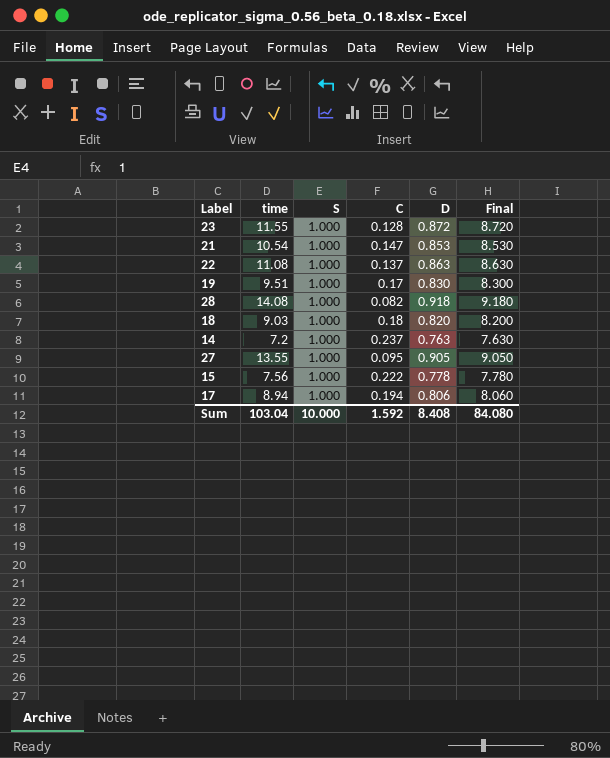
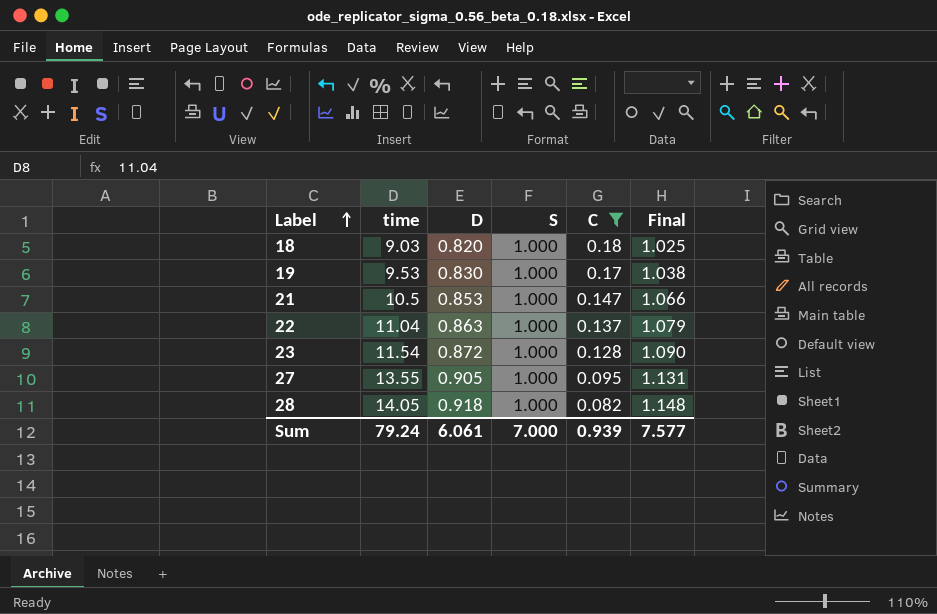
filter: none -> C <= 0.18
row order: none -> Label ascending
column D | position: 5 -> 3
column Final | formula: [D] * 10 -> [D] * 1.25
19 | time: 9.51 -> 9.53
21 | time: 10.54 -> 10.5
22 | time: 11.08 -> 11.04
23 | time: 11.55 -> 11.54
28 | time: 14.08 -> 14.05
Sum | time: 103.04 -> 79.24
Sum | D: 8.408 -> 6.061
Sum | S: 10.000 -> 7.000
Sum | C: 1.592 -> 0.939
Sum | Final: 84.080 -> 7.577

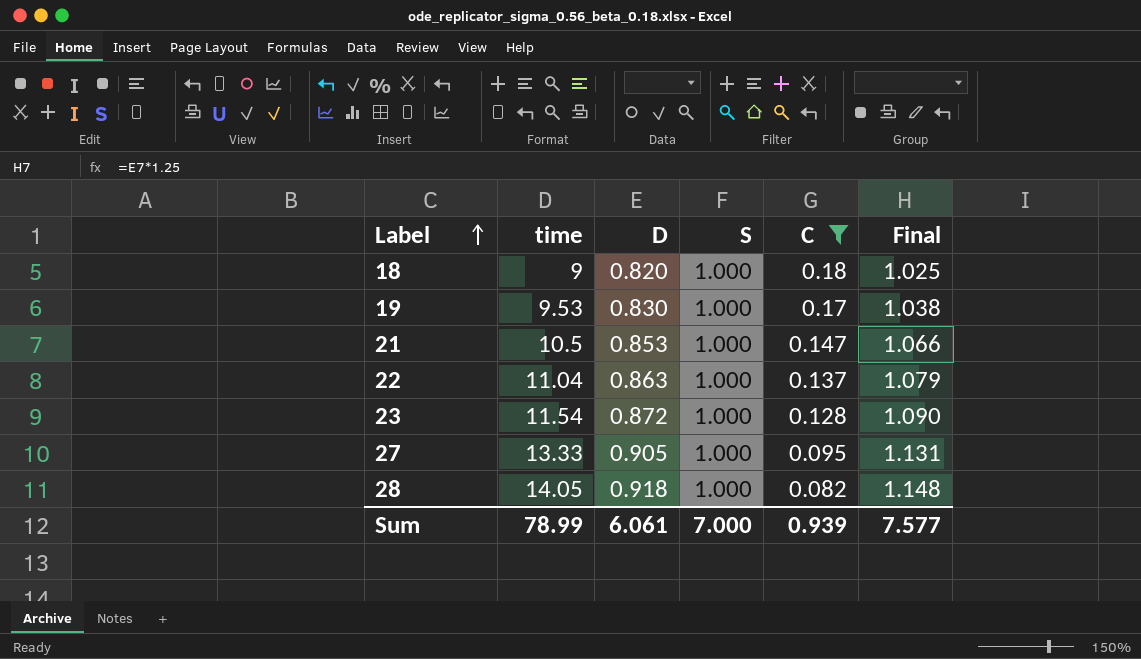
18 | time: 9.03 -> 9
27 | time: 13.55 -> 13.33
Sum | time: 79.24 -> 78.99

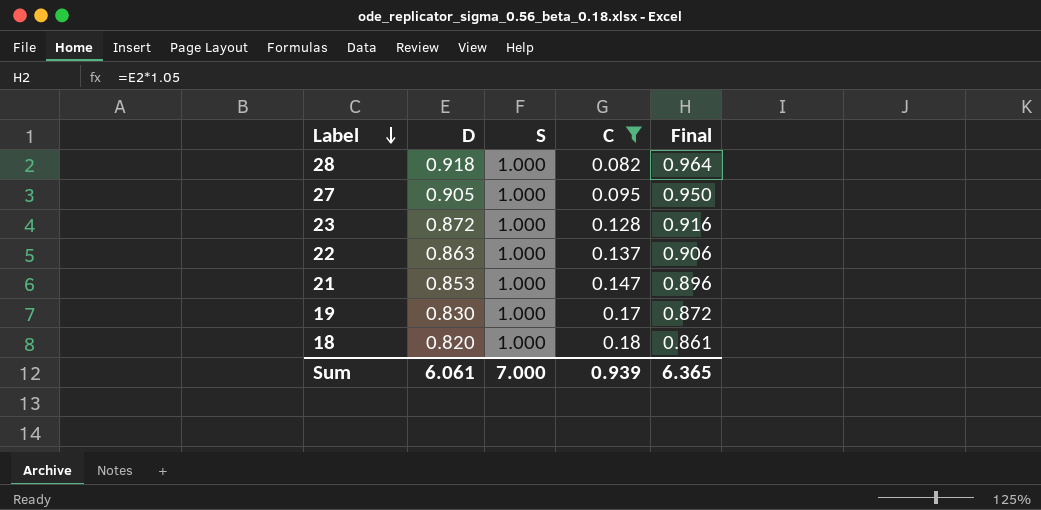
row order: Label ascending -> Label descending
column time | position: 2 -> none
column Final | formula: [D] * 1.25 -> [D] * 1.05
Sum | Final: 7.577 -> 6.365

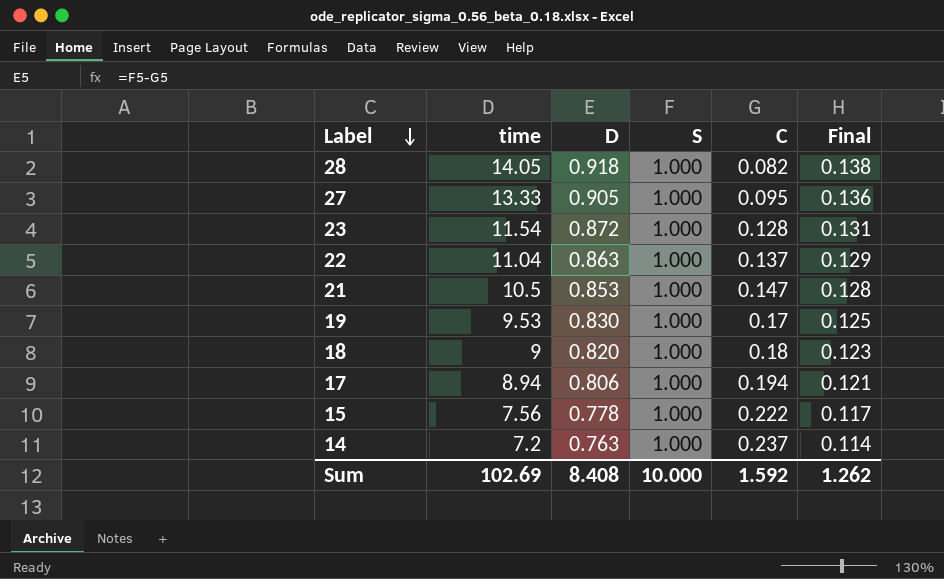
filter: C <= 0.18 -> none
column time | position: none -> 2
column Final | formula: [D] * 1.05 -> [D] * 0.15
Sum | D: 6.061 -> 8.408
Sum | S: 7.000 -> 10.000
Sum | C: 0.939 -> 1.592
Sum | Final: 6.365 -> 1.262

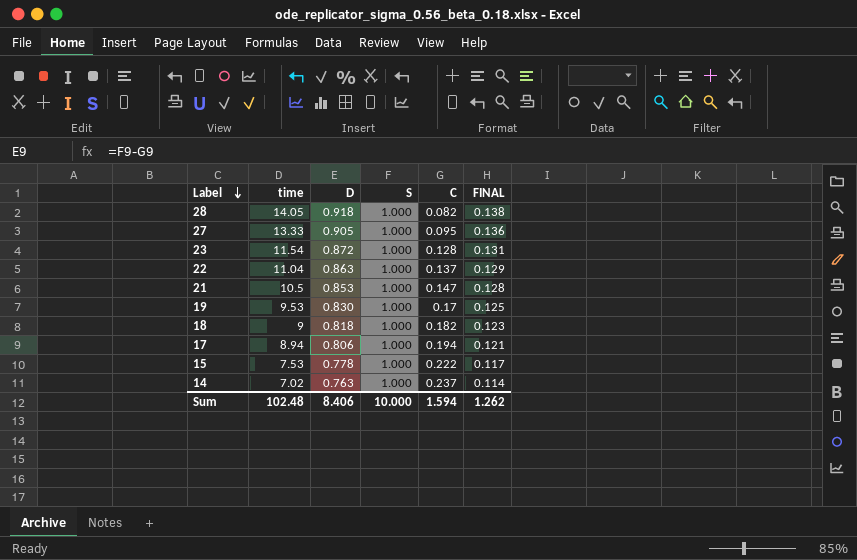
column name: Final -> FINAL
18 | D: 0.820 -> 0.818
18 | C: 0.18 -> 0.182
15 | time: 7.56 -> 7.53
14 | time: 7.2 -> 7.02
Sum | time: 102.69 -> 102.48
Sum | D: 8.408 -> 8.406
Sum | C: 1.592 -> 1.594

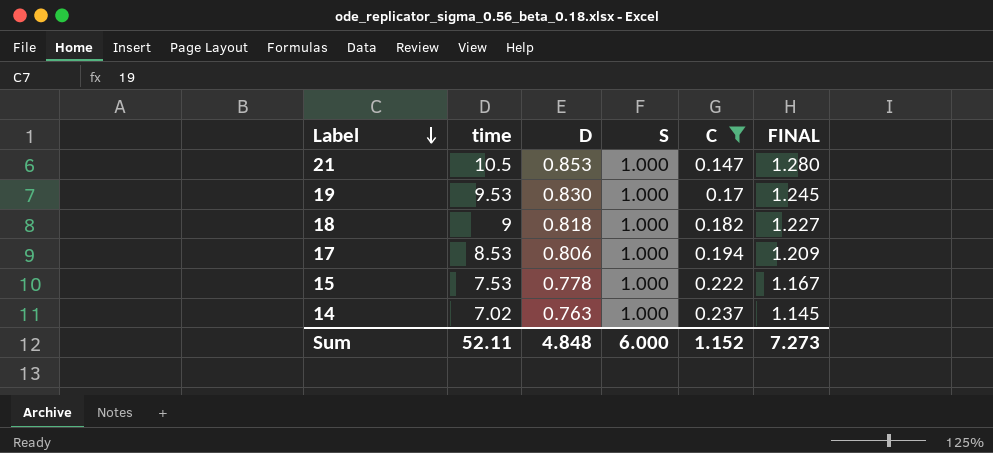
filter: none -> C >= 0.147
column FINAL | formula: [D] * 0.15 -> [D] * 1.5
17 | time: 8.94 -> 8.53
Sum | time: 102.48 -> 52.11
Sum | D: 8.406 -> 4.848
Sum | S: 10.000 -> 6.000
Sum | C: 1.594 -> 1.152
Sum | FINAL: 1.262 -> 7.273

